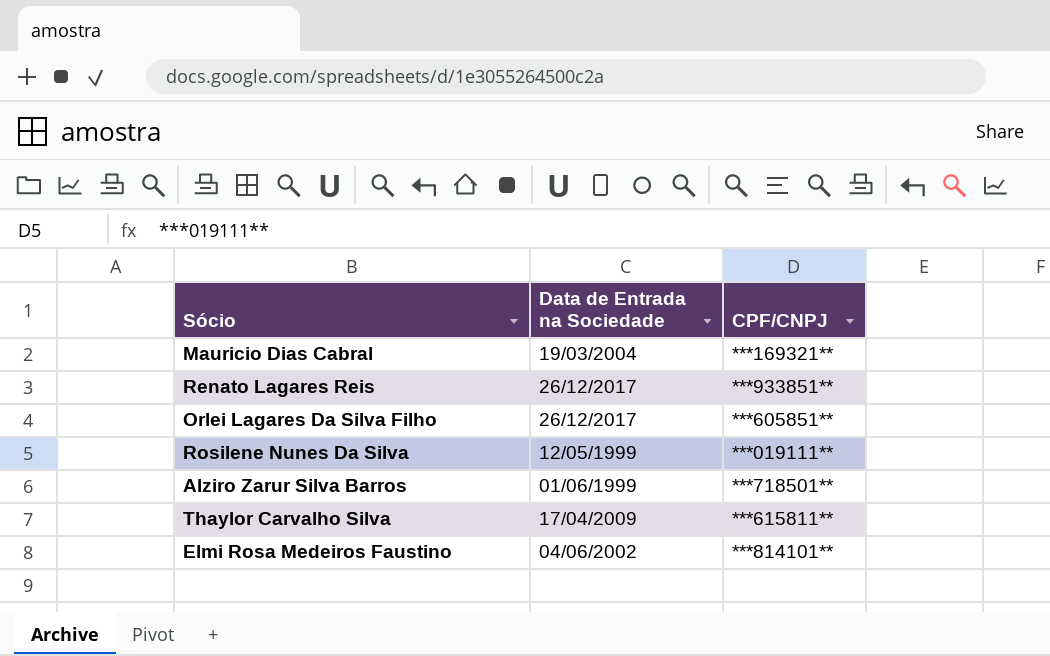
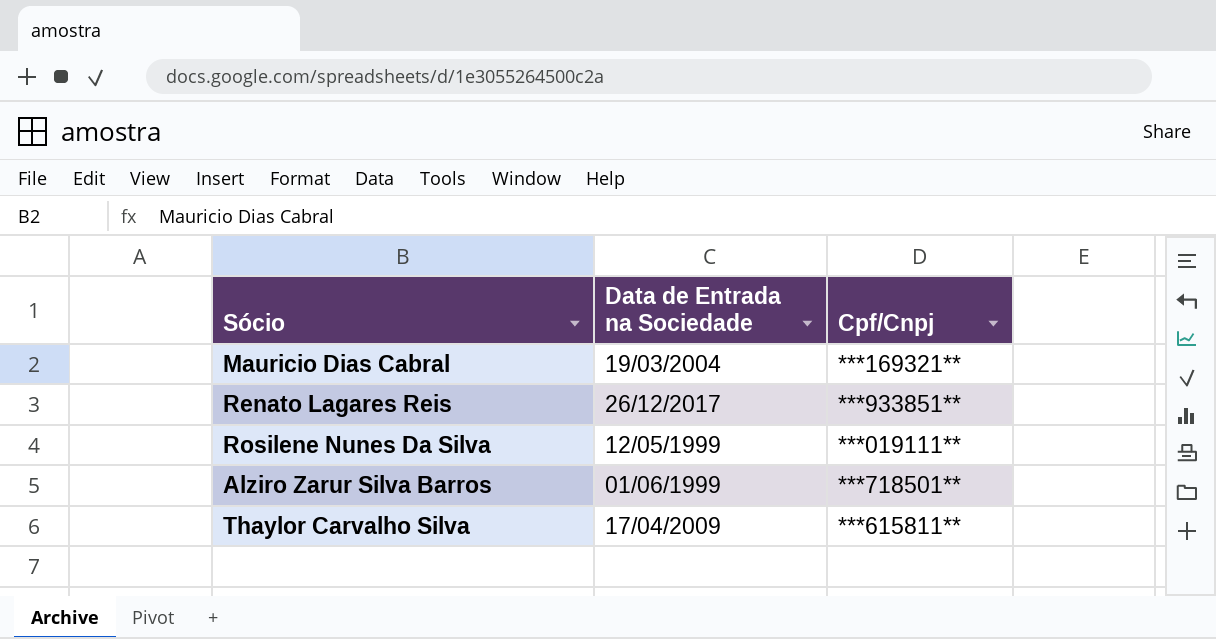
column name: CPF/CNPJ -> Cpf/Cnpj
row Orlei Lagares Da Silva Filho: 26/12/2017 | ***605851** -> none
row Elmi Rosa Medeiros Faustino: 04/06/2002 | ***814101** -> none

